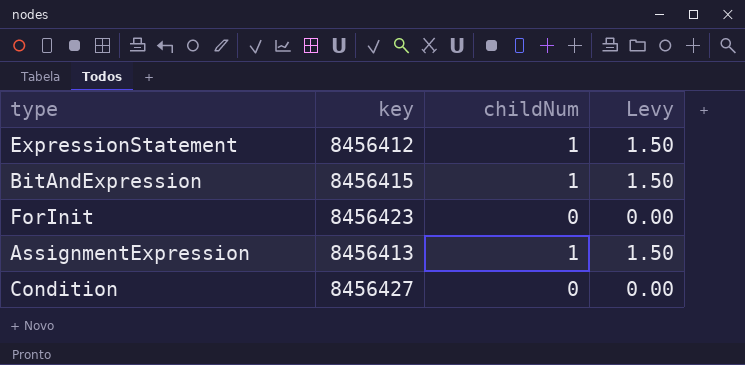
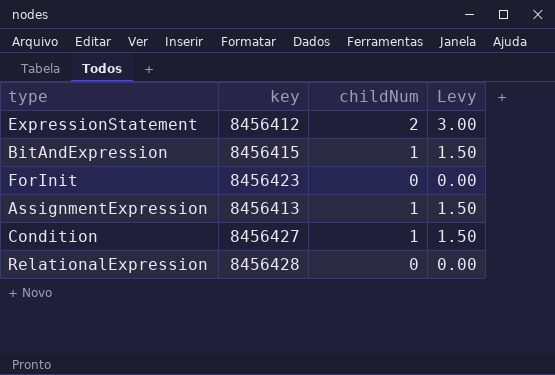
ExpressionStatement | childNum: 1 -> 2
ExpressionStatement | Levy: 1.50 -> 3.00
Condition | childNum: 0 -> 1
Condition | Levy: 0.00 -> 1.50
row RelationalExpression: none -> 8456428 | 0 | 0.00

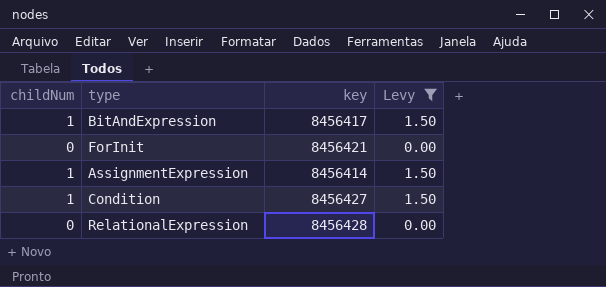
filter: none -> Levy != 3.00
column childNum | position: 3 -> 1
BitAndExpression | key: 8456415 -> 8456417
ForInit | key: 8456423 -> 8456421
AssignmentExpression | key: 8456413 -> 8456414

